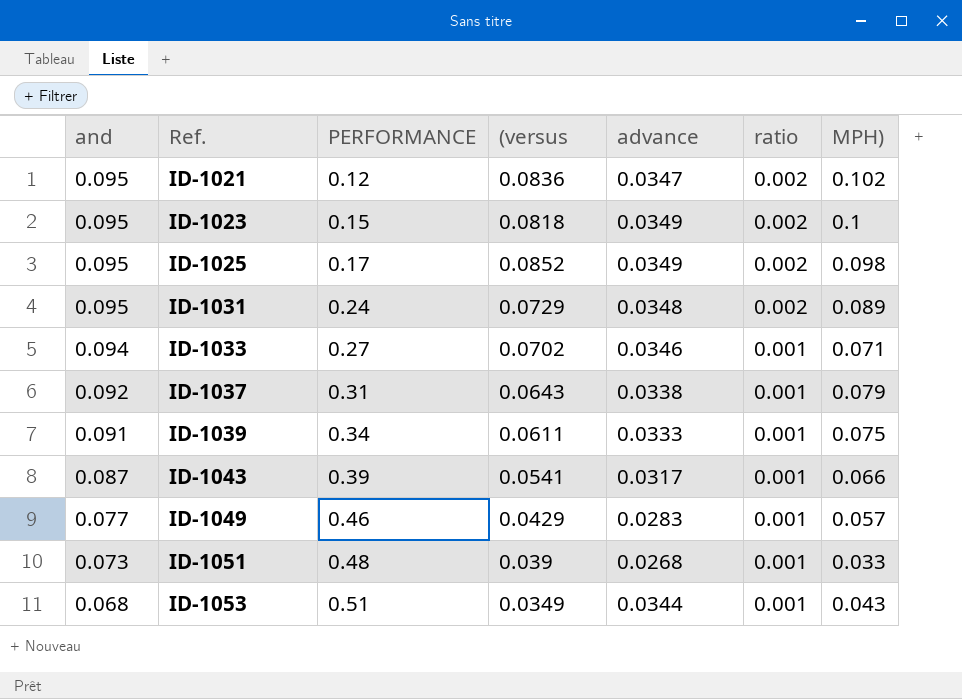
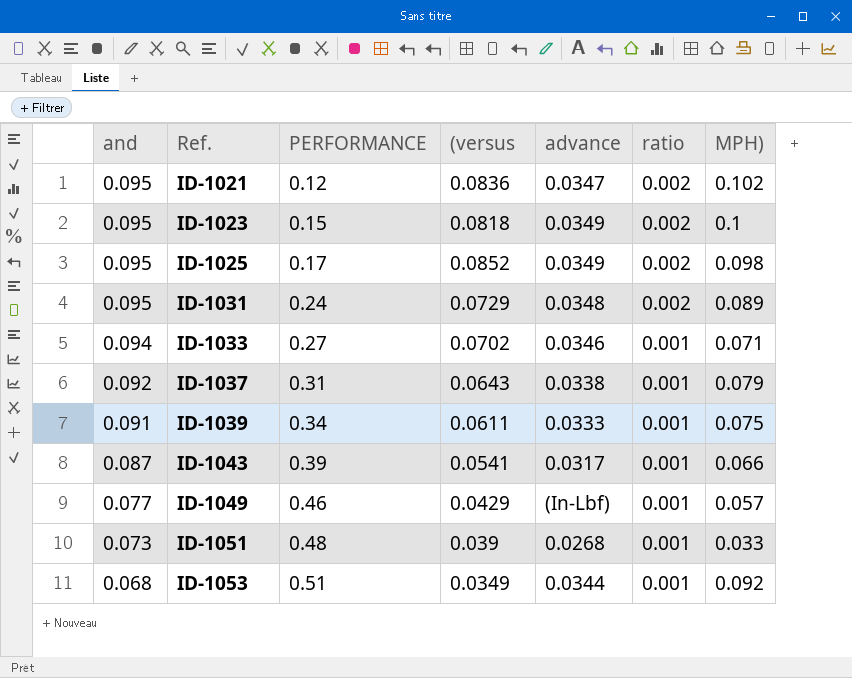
ID-1049 | advance: 0.0283 -> (In-Lbf)
ID-1053 | MPH): 0.043 -> 0.092

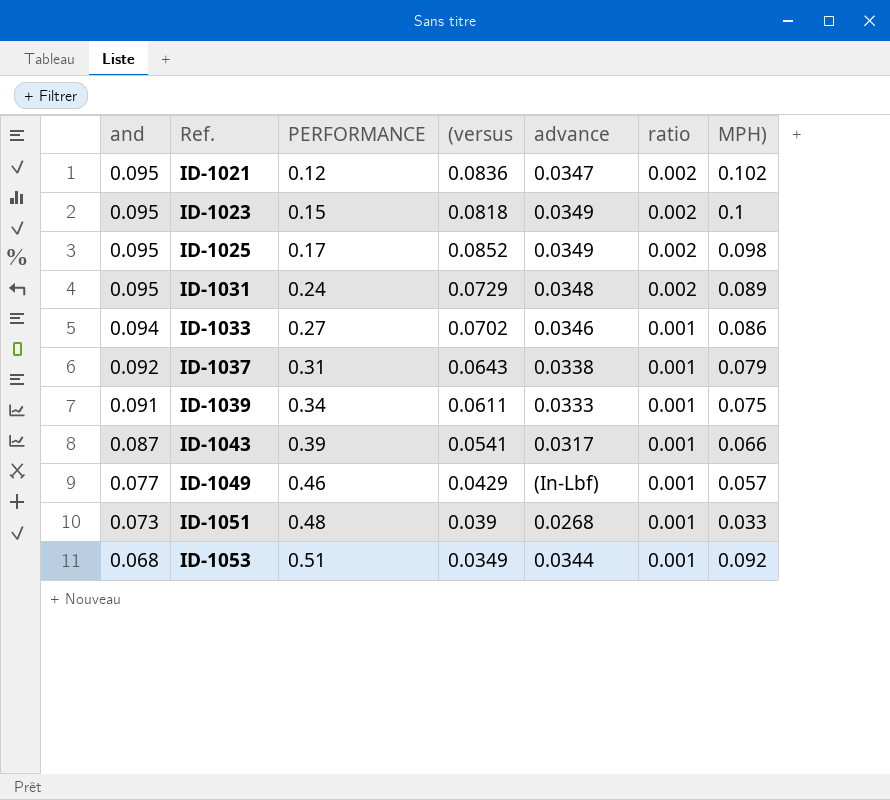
ID-1033 | MPH): 0.071 -> 0.086

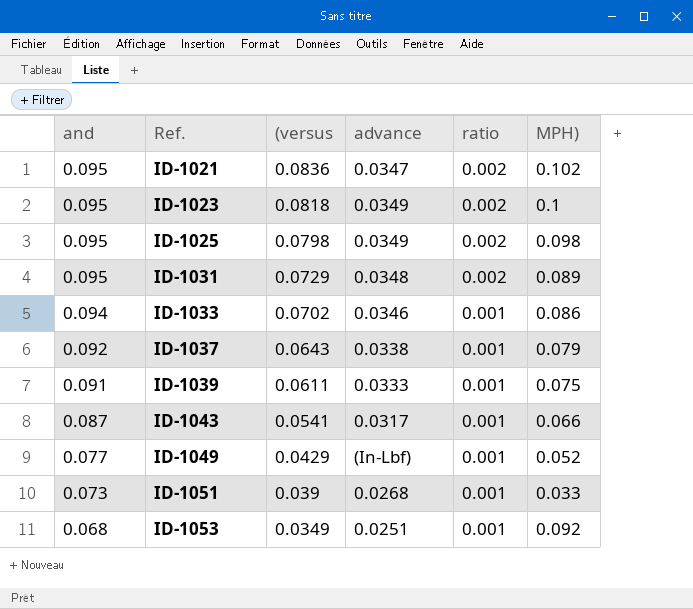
column PERFORMANCE | position: 3 -> none
ID-1025 | (versus: 0.0852 -> 0.0798
ID-1049 | MPH): 0.057 -> 0.052
ID-1053 | advance: 0.0344 -> 0.0251

